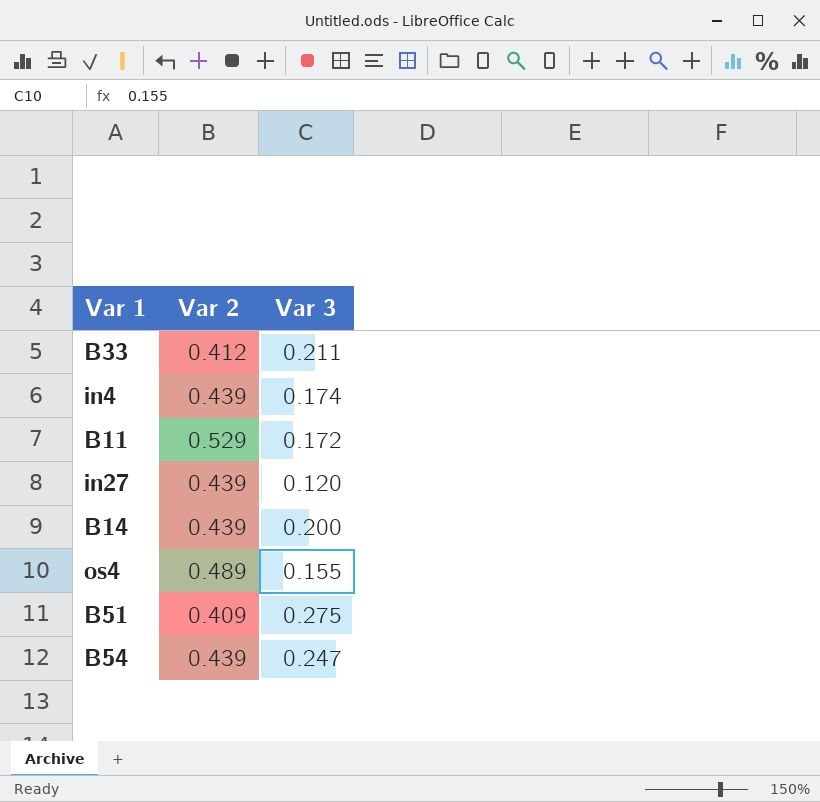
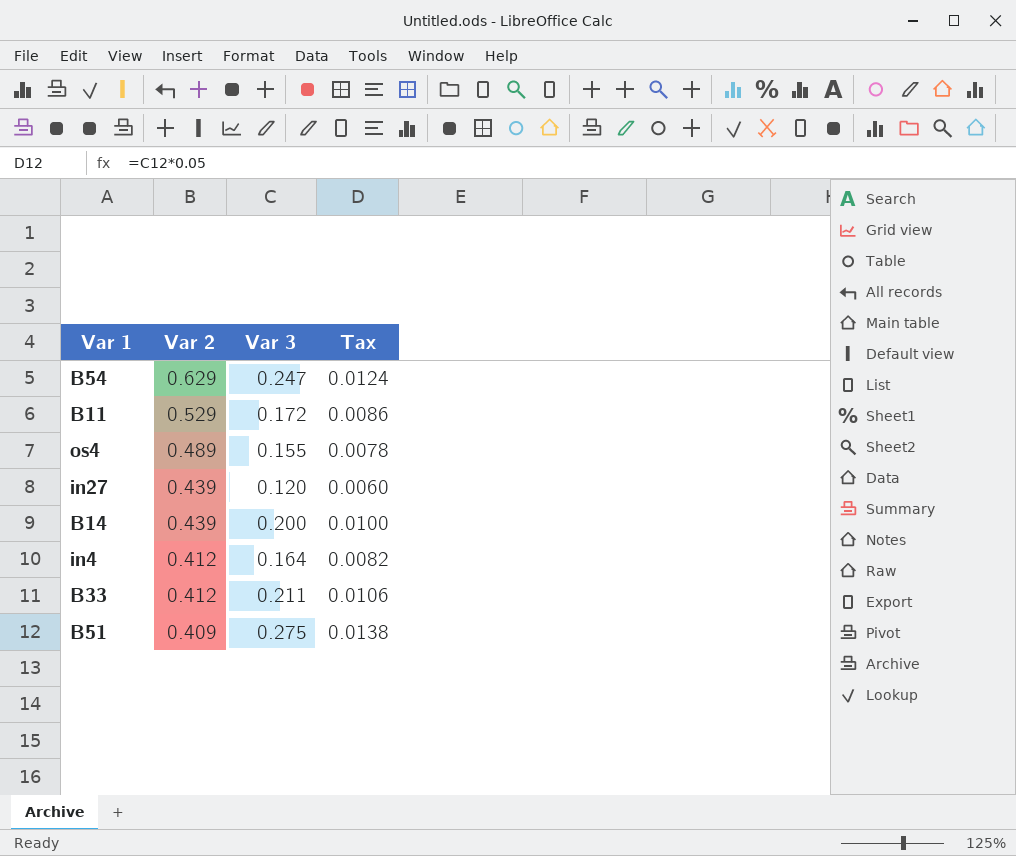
row order: none -> Var 2 descending
column Tax | formula: none -> [Var 3] * 0.05
B54 | Var 2: 0.439 -> 0.629
in4 | Var 2: 0.439 -> 0.412
in4 | Var 3: 0.174 -> 0.164

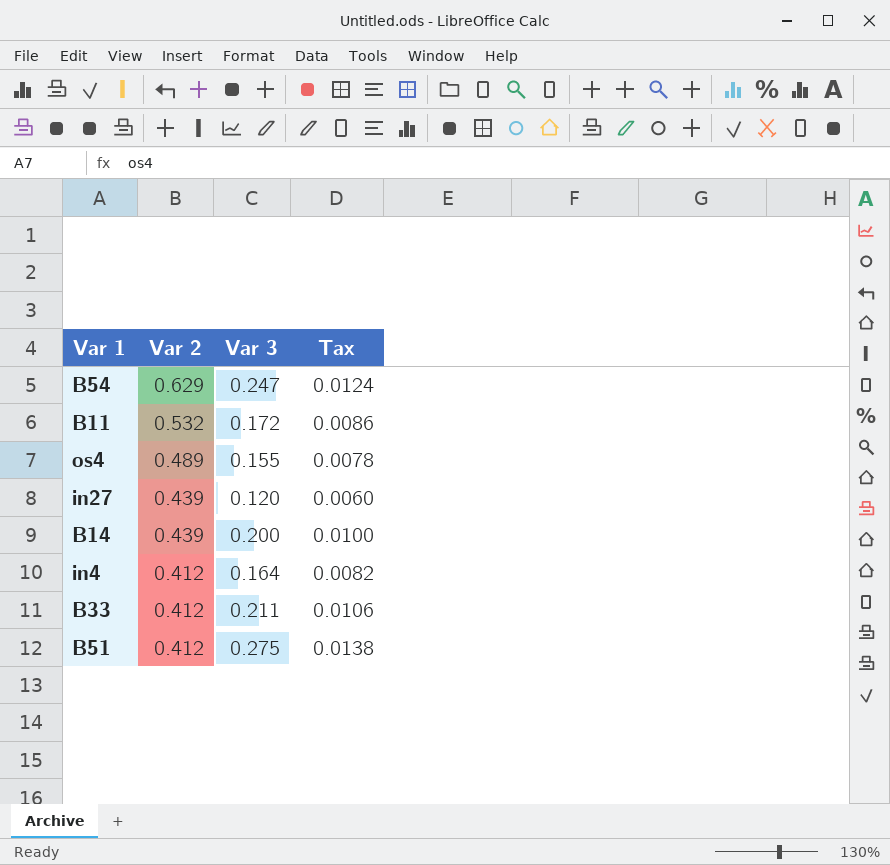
B11 | Var 2: 0.529 -> 0.532
B51 | Var 2: 0.409 -> 0.412

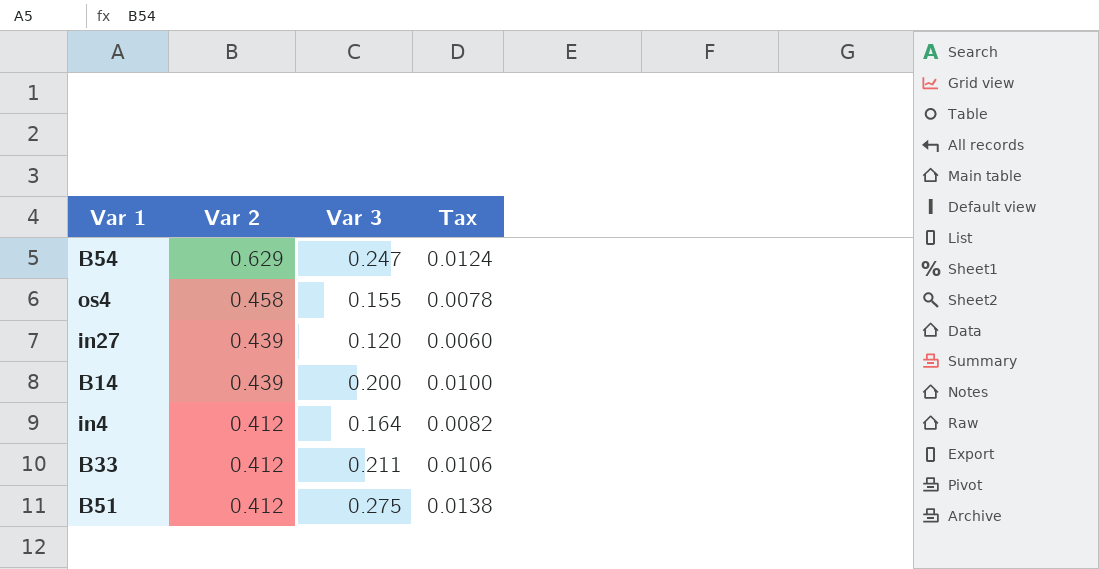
row B11: 0.532 | 0.172 | 0.0086 -> none
os4 | Var 2: 0.489 -> 0.458

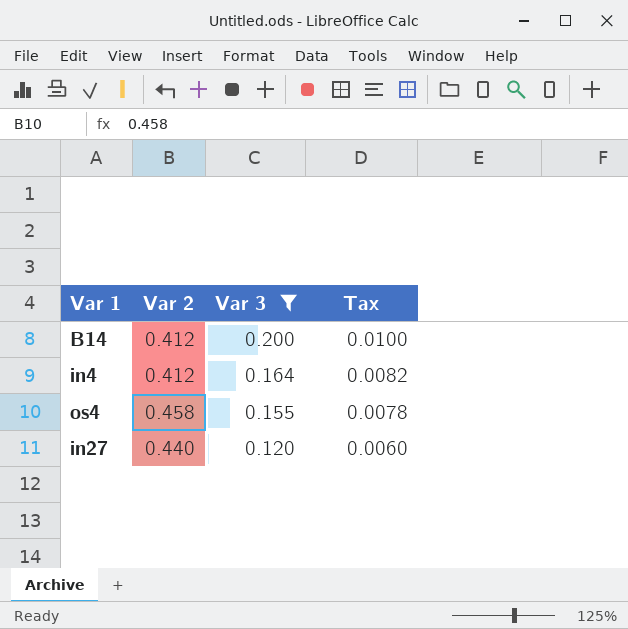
filter: none -> Var 3 <= 0.200
row order: Var 2 descending -> Var 3 descending
B14 | Var 2: 0.439 -> 0.412
in27 | Var 2: 0.439 -> 0.440

